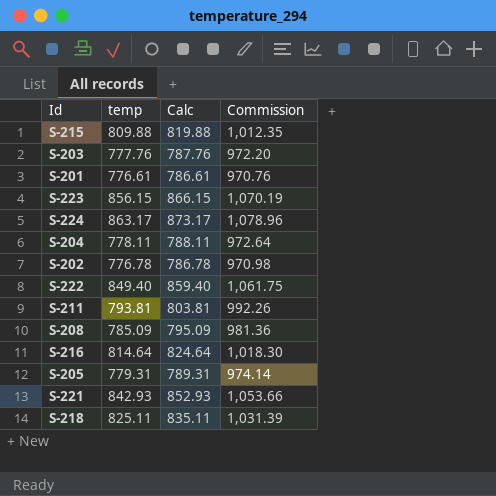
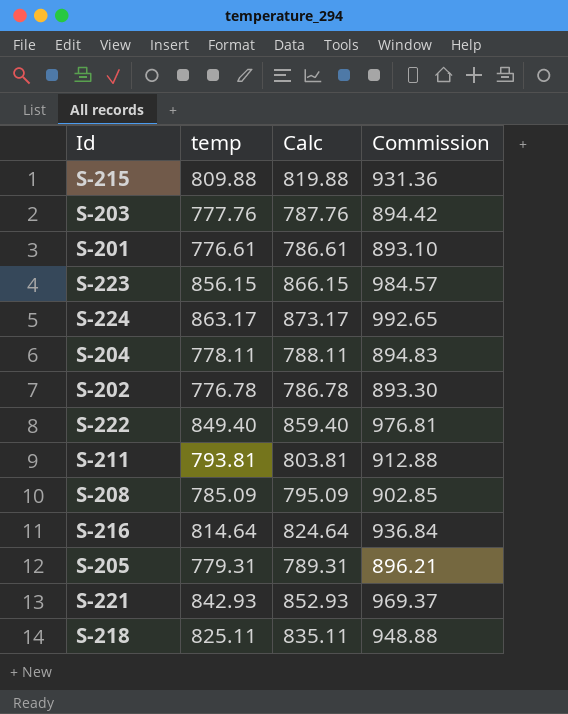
column Commission | formula: [temp] * 1.25 -> [temp] * 1.15

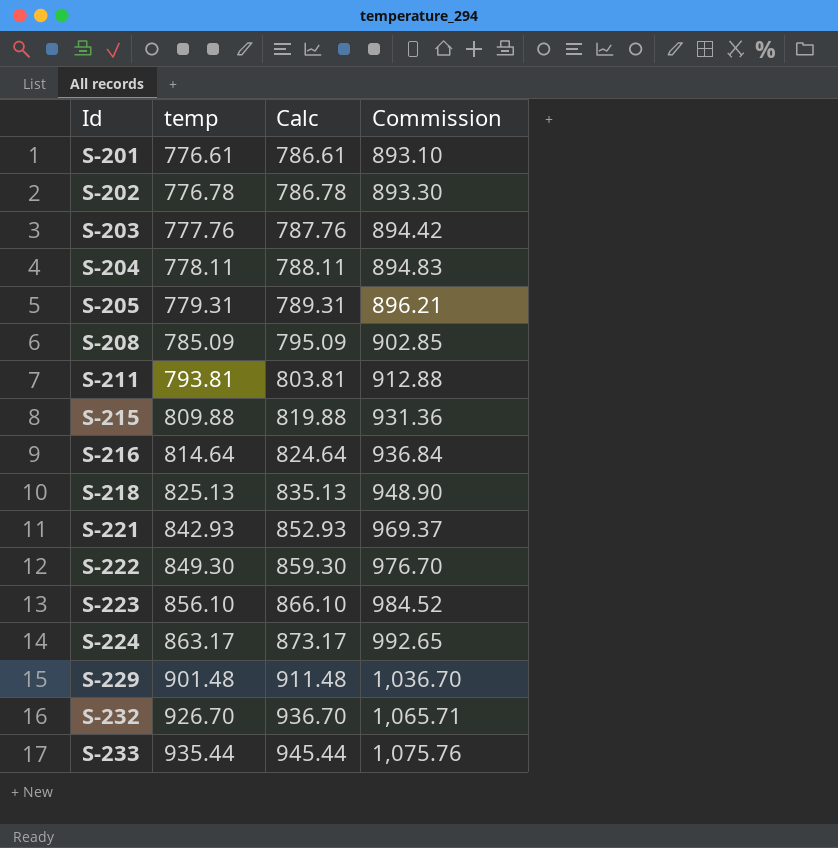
row order: none -> Id ascending
S-218 | temp: 825.11 -> 825.13
S-218 | Calc: 835.11 -> 835.13
S-218 | Commission: 948.88 -> 948.90
S-222 | temp: 849.40 -> 849.30
S-222 | Calc: 859.40 -> 859.30
S-222 | Commission: 976.81 -> 976.70
S-223 | temp: 856.15 -> 856.10
S-223 | Calc: 866.15 -> 866.10
S-223 | Commission: 984.57 -> 984.52
row S-229: none -> 901.48 | 911.48 | 1,036.70
row S-232: none -> 926.70 | 936.70 | 1,065.71
row S-233: none -> 935.44 | 945.44 | 1,075.76

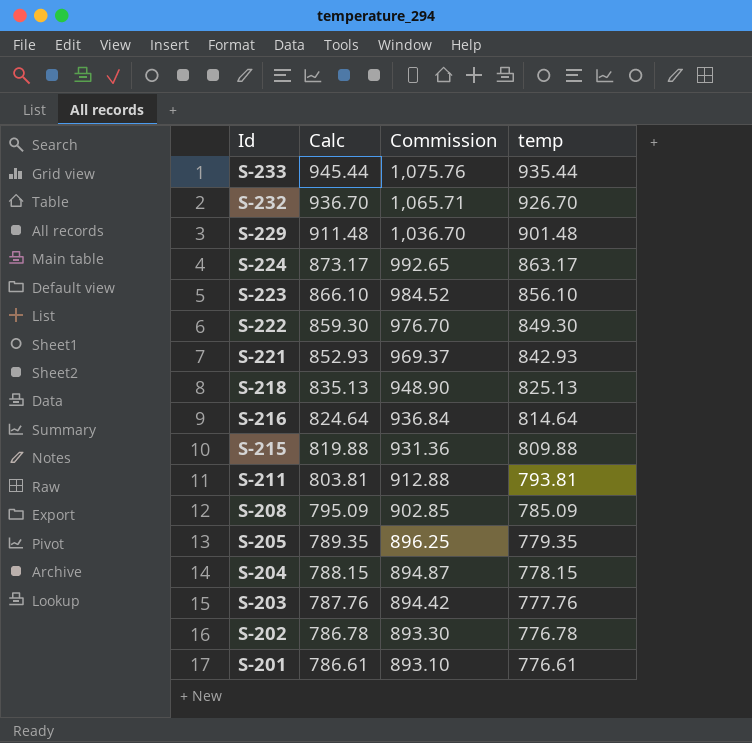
row order: Id ascending -> Id descending
column temp | position: 2 -> 4
S-205 | Calc: 789.31 -> 789.35
S-205 | Commission: 896.21 -> 896.25
S-205 | temp: 779.31 -> 779.35
S-204 | Calc: 788.11 -> 788.15
S-204 | Commission: 894.83 -> 894.87
S-204 | temp: 778.11 -> 778.15

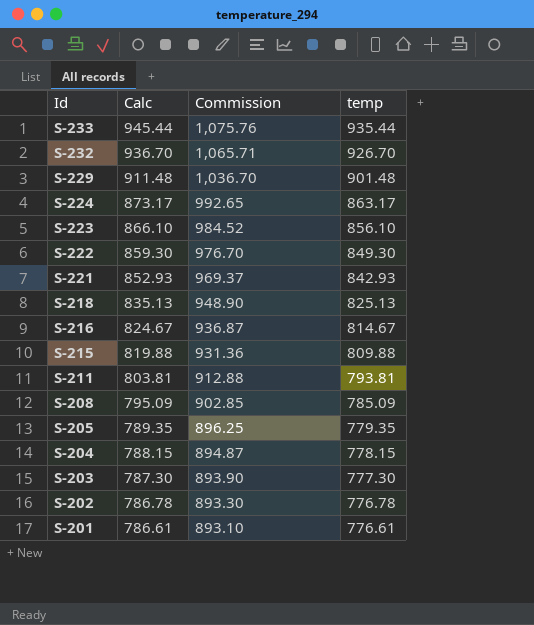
S-216 | Calc: 824.64 -> 824.67
S-216 | Commission: 936.84 -> 936.87
S-216 | temp: 814.64 -> 814.67
S-203 | Calc: 787.76 -> 787.30
S-203 | Commission: 894.42 -> 893.90
S-203 | temp: 777.76 -> 777.30

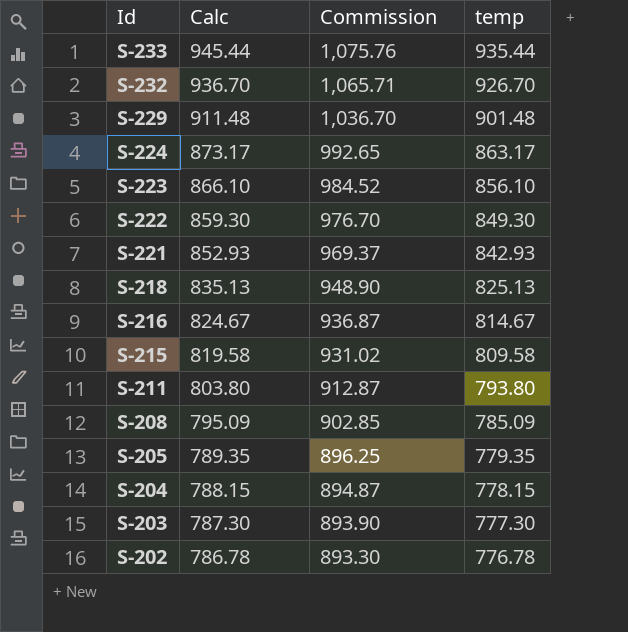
row S-201: 786.61 | 893.10 | 776.61 -> none
S-215 | Calc: 819.88 -> 819.58
S-215 | Commission: 931.36 -> 931.02
S-215 | temp: 809.88 -> 809.58
S-211 | Calc: 803.81 -> 803.80
S-211 | Commission: 912.88 -> 912.87
S-211 | temp: 793.81 -> 793.80

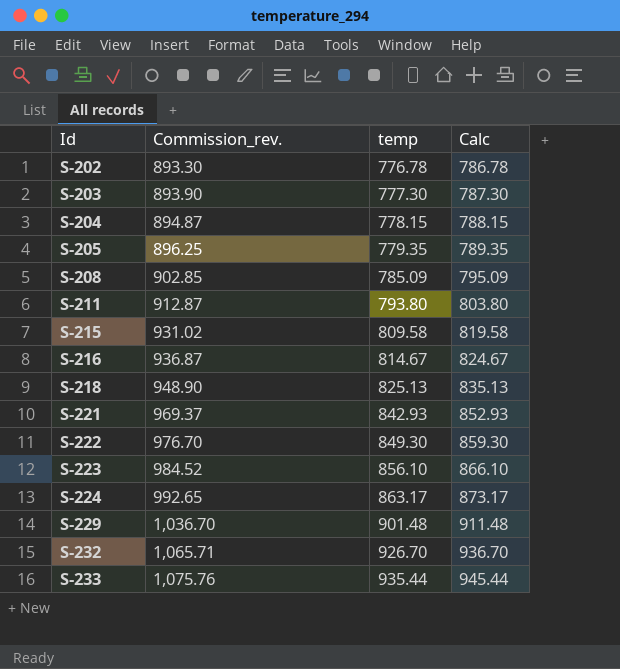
row order: Id descending -> Id ascending
column name: Commission -> Commission_rev.
column Calc | position: 2 -> 4

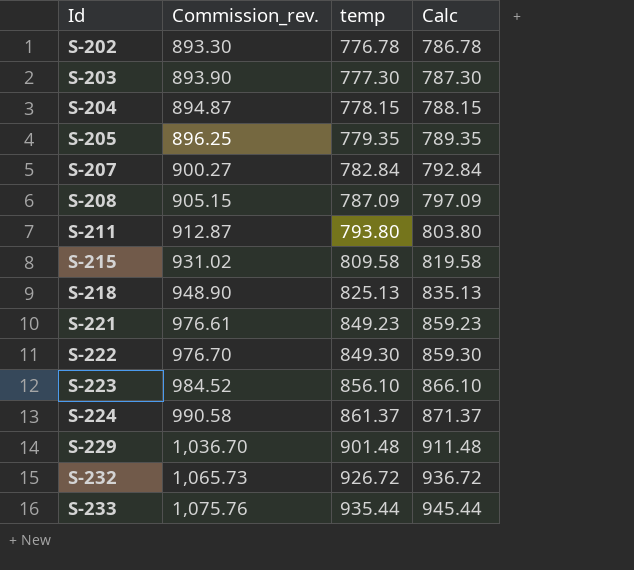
row S-216: 936.87 | 814.67 | 824.67 -> none
row S-207: none -> 900.27 | 782.84 | 792.84
S-208 | Commission_rev.: 902.85 -> 905.15
S-208 | temp: 785.09 -> 787.09
S-208 | Calc: 795.09 -> 797.09
S-221 | Commission_rev.: 969.37 -> 976.61
S-221 | temp: 842.93 -> 849.23
S-221 | Calc: 852.93 -> 859.23
S-224 | Commission_rev.: 992.65 -> 990.58
S-224 | temp: 863.17 -> 861.37
S-224 | Calc: 873.17 -> 871.37
S-232 | Commission_rev.: 1,065.71 -> 1,065.73
S-232 | temp: 926.70 -> 926.72
S-232 | Calc: 936.70 -> 936.72

